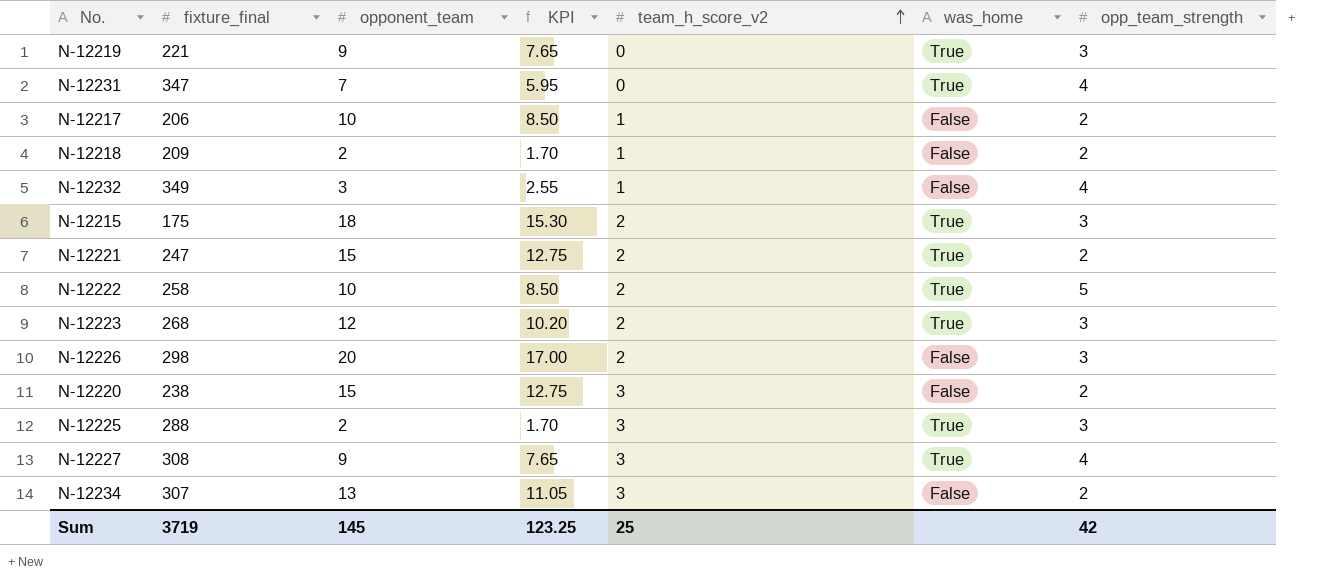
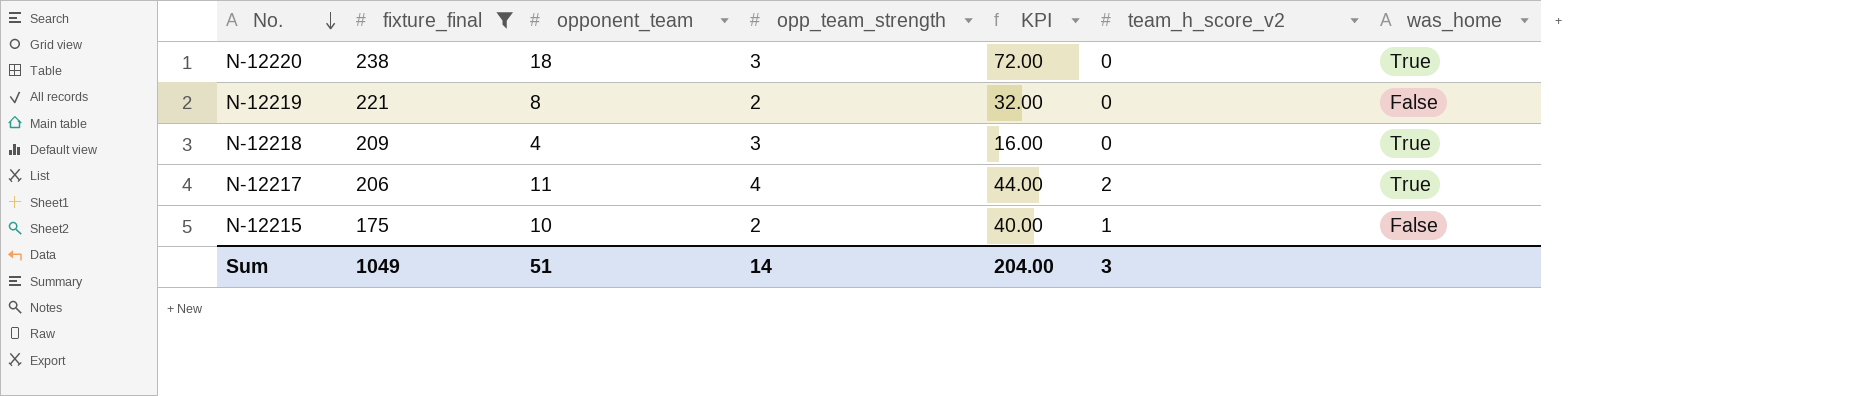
filter: none -> fixture_final <= 238
row order: team_h_score_v2 ascending -> No. descending
column opp_team_strength | position: 7 -> 4
column KPI | formula: [opponent_team] * 0.85 -> [opponent_team] * 4
N-12220 | opponent_team: 15 -> 18
N-12220 | opp_team_strength: 2 -> 3
N-12220 | team_h_score_v2: 3 -> 0
N-12220 | was_home: False -> True
N-12219 | opponent_team: 9 -> 8
N-12219 | opp_team_strength: 3 -> 2
N-12219 | was_home: True -> False
N-12218 | opponent_team: 2 -> 4
N-12218 | opp_team_strength: 2 -> 3
N-12218 | team_h_score_v2: 1 -> 0
N-12218 | was_home: False -> True
N-12217 | opponent_team: 10 -> 11
N-12217 | opp_team_strength: 2 -> 4
N-12217 | team_h_score_v2: 1 -> 2
N-12217 | was_home: False -> True
N-12215 | opponent_team: 18 -> 10
N-12215 | opp_team_strength: 3 -> 2
N-12215 | team_h_score_v2: 2 -> 1
N-12215 | was_home: True -> False
Sum | fixture_final: 3719 -> 1049
Sum | opponent_team: 145 -> 51
Sum | opp_team_strength: 42 -> 14
Sum | KPI: 123.25 -> 204.00
Sum | team_h_score_v2: 25 -> 3

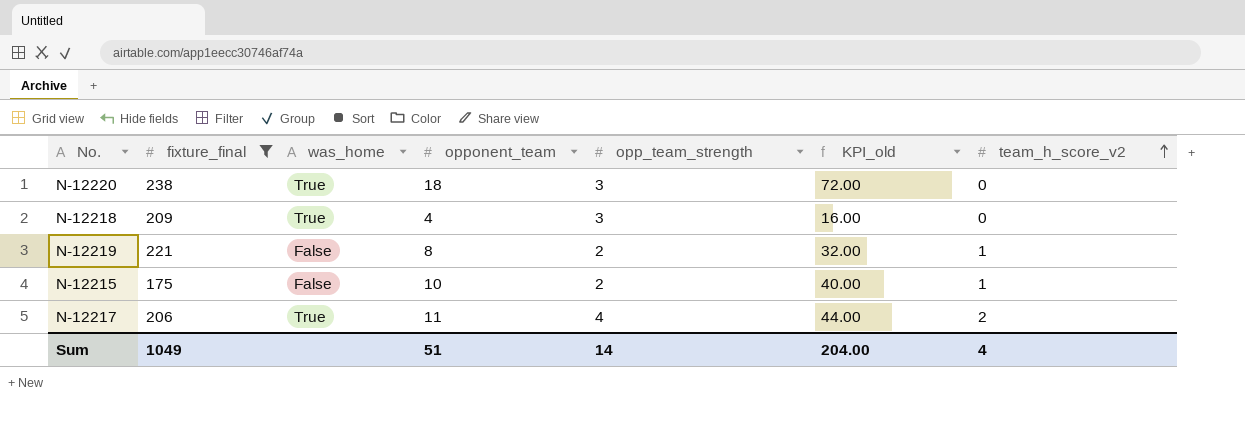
row order: No. descending -> team_h_score_v2 ascending
column was_home | position: 7 -> 3
column name: KPI -> KPI_old
N-12219 | team_h_score_v2: 0 -> 1
Sum | team_h_score_v2: 3 -> 4

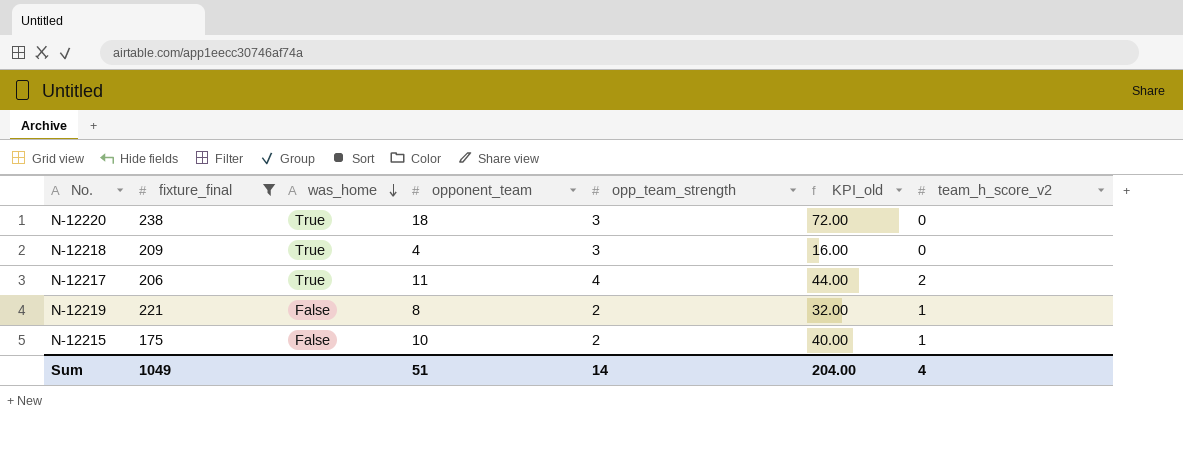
row order: team_h_score_v2 ascending -> was_home descending

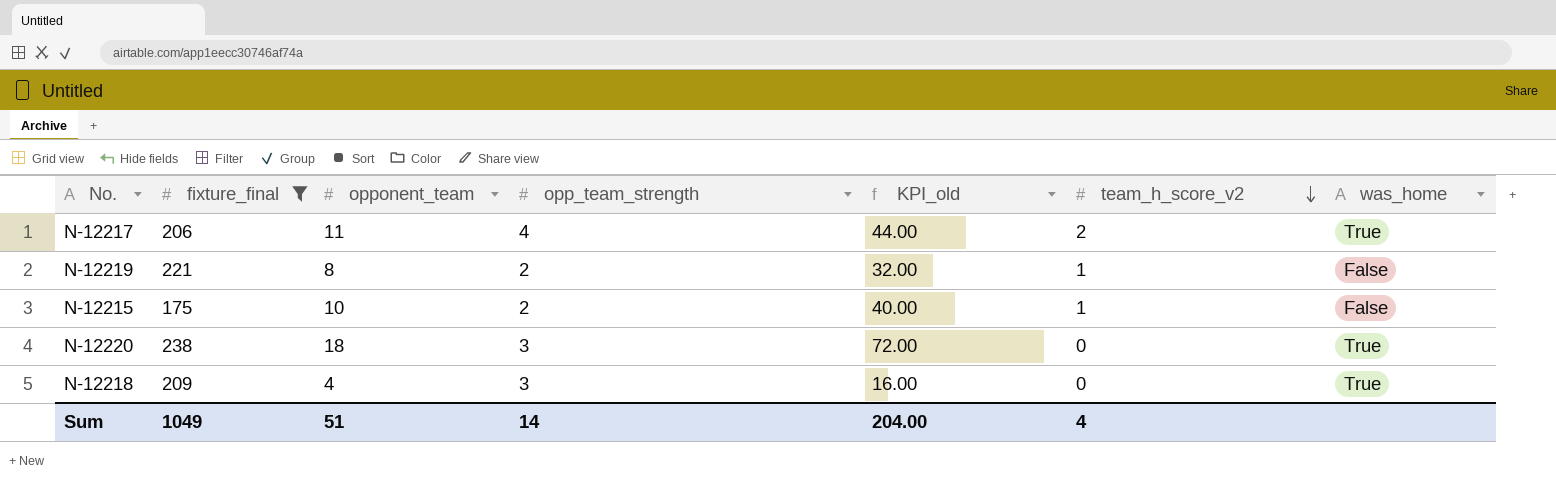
row order: was_home descending -> team_h_score_v2 descending
column was_home | position: 3 -> 7

